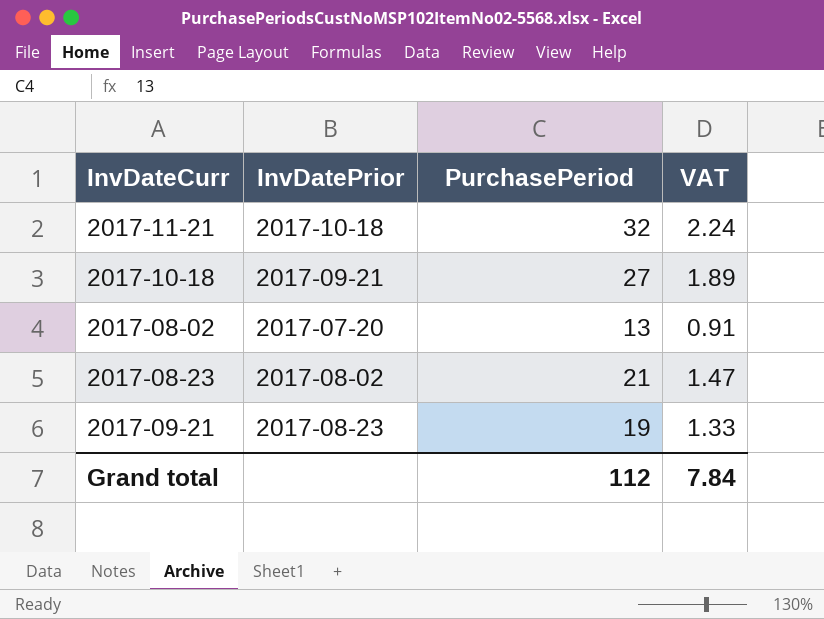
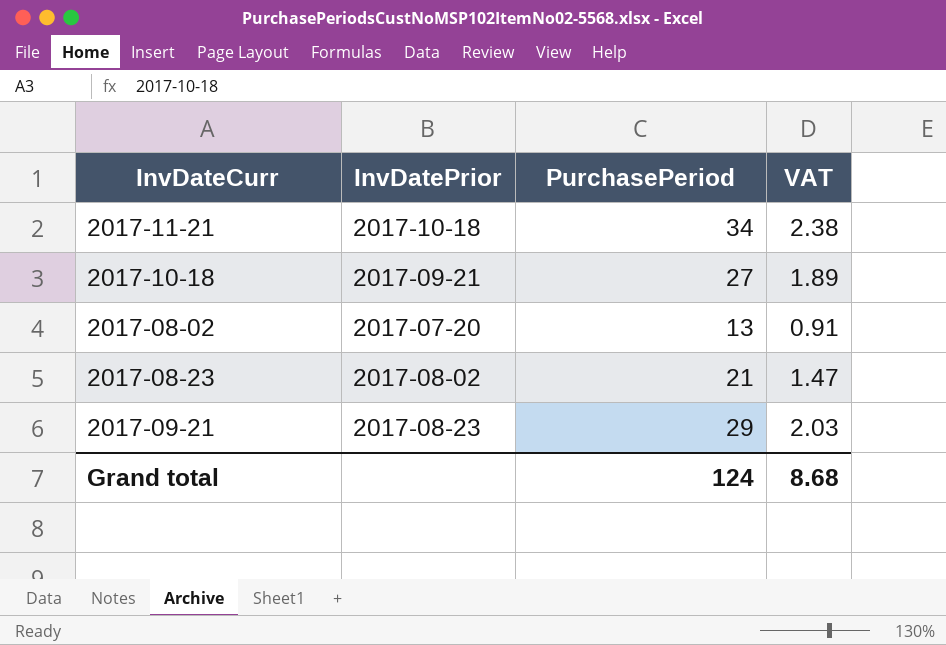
2017-11-21 | PurchasePeriod: 32 -> 34
2017-11-21 | VAT: 2.24 -> 2.38
2017-09-21 | PurchasePeriod: 19 -> 29
2017-09-21 | VAT: 1.33 -> 2.03
Grand total | PurchasePeriod: 112 -> 124
Grand total | VAT: 7.84 -> 8.68

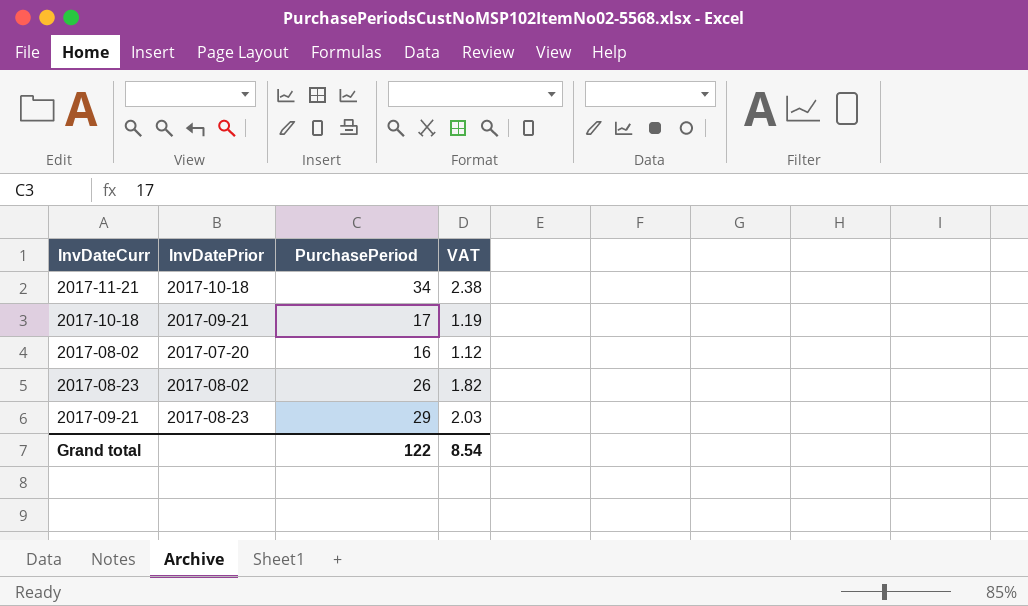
2017-10-18 | PurchasePeriod: 27 -> 17
2017-10-18 | VAT: 1.89 -> 1.19
2017-08-02 | PurchasePeriod: 13 -> 16
2017-08-02 | VAT: 0.91 -> 1.12
2017-08-23 | PurchasePeriod: 21 -> 26
2017-08-23 | VAT: 1.47 -> 1.82
Grand total | PurchasePeriod: 124 -> 122
Grand total | VAT: 8.68 -> 8.54

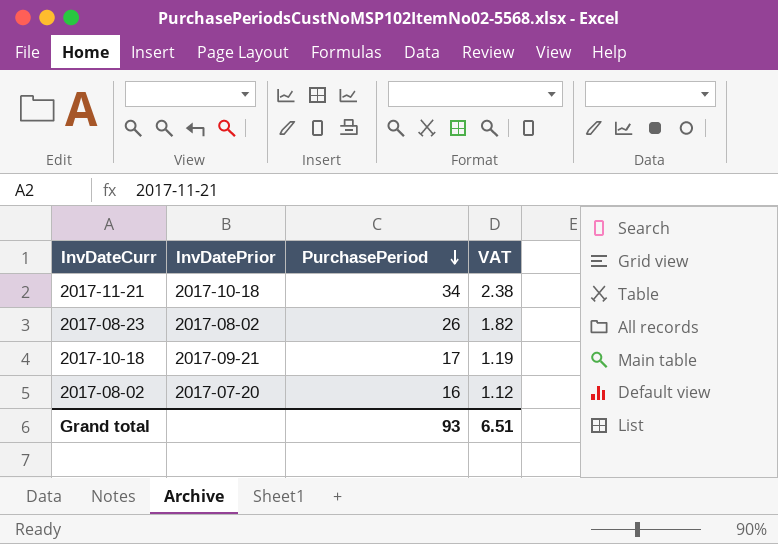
row order: none -> PurchasePeriod descending
row 2017-09-21: 2017-08-23 | 29 | 2.03 -> none
Grand total | PurchasePeriod: 122 -> 93
Grand total | VAT: 8.54 -> 6.51

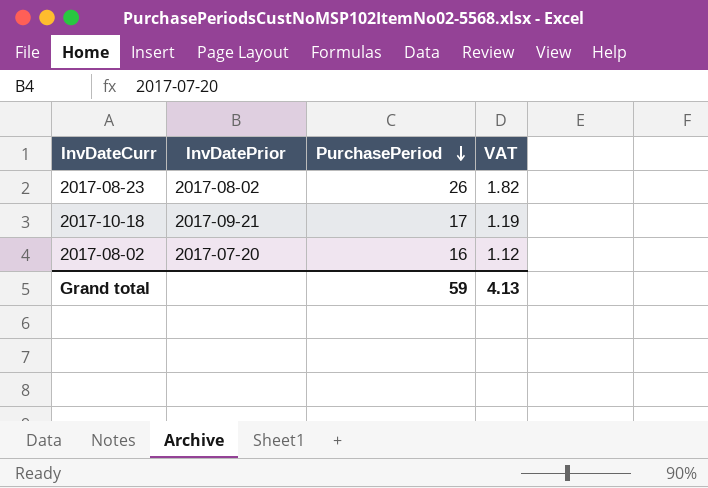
row 2017-11-21: 2017-10-18 | 34 | 2.38 -> none
Grand total | PurchasePeriod: 93 -> 59
Grand total | VAT: 6.51 -> 4.13

